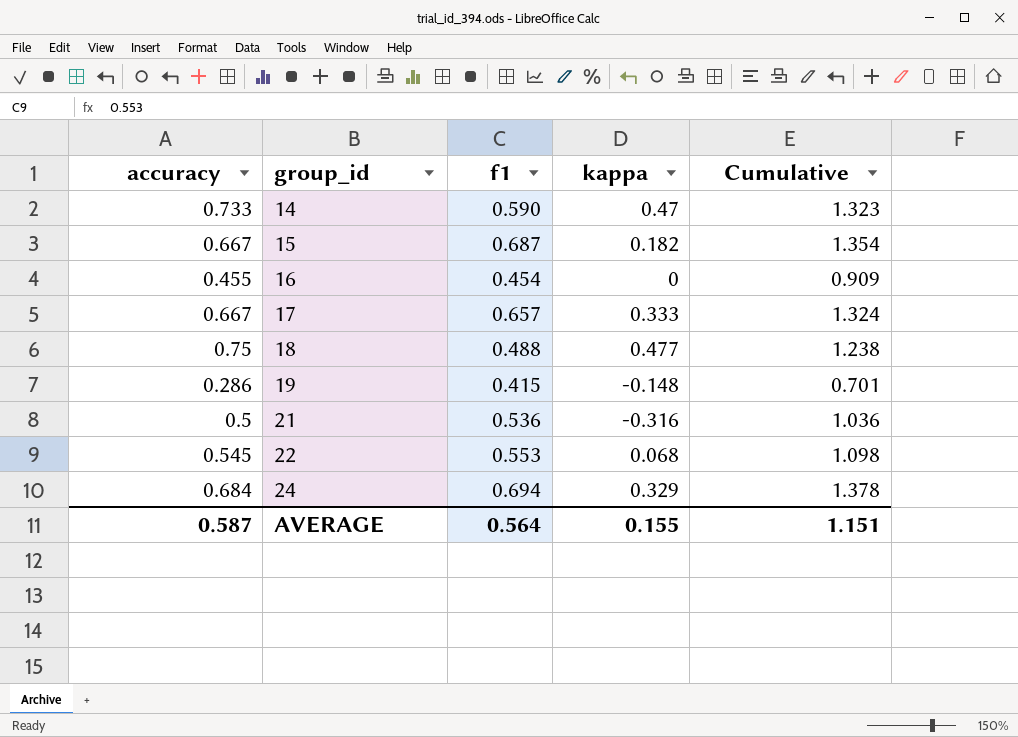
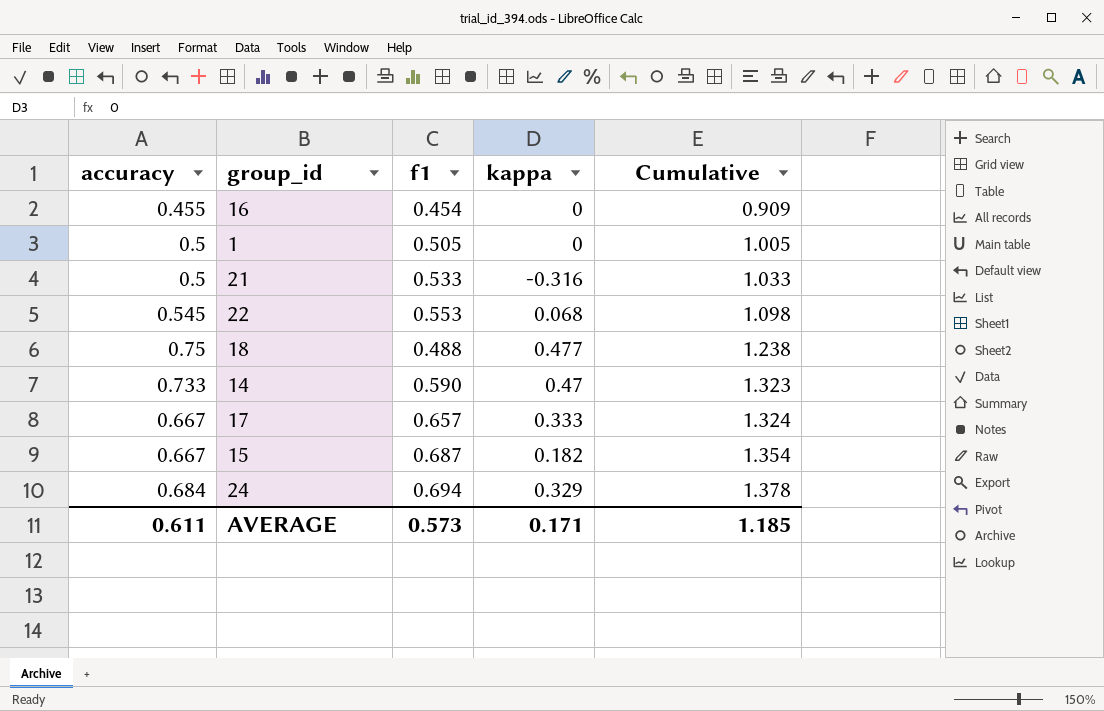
row order: group_id ascending -> Cumulative ascending
row 19: 0.286 | 0.415 | -0.148 | 0.701 -> none
row 1: none -> 0.5 | 0.505 | 0 | 1.005
21 | f1: 0.536 -> 0.533
21 | Cumulative: 1.036 -> 1.033
AVERAGE | accuracy: 0.587 -> 0.611
AVERAGE | f1: 0.564 -> 0.573
AVERAGE | kappa: 0.155 -> 0.171
AVERAGE | Cumulative: 1.151 -> 1.185

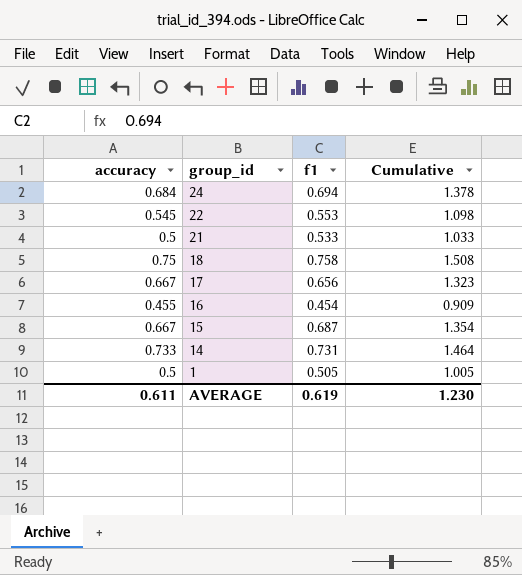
row order: Cumulative ascending -> group_id descending
column kappa | position: 4 -> none
18 | f1: 0.488 -> 0.758
18 | Cumulative: 1.238 -> 1.508
17 | f1: 0.657 -> 0.656
17 | Cumulative: 1.324 -> 1.323
14 | f1: 0.590 -> 0.731
14 | Cumulative: 1.323 -> 1.464
AVERAGE | f1: 0.573 -> 0.619
AVERAGE | Cumulative: 1.185 -> 1.230

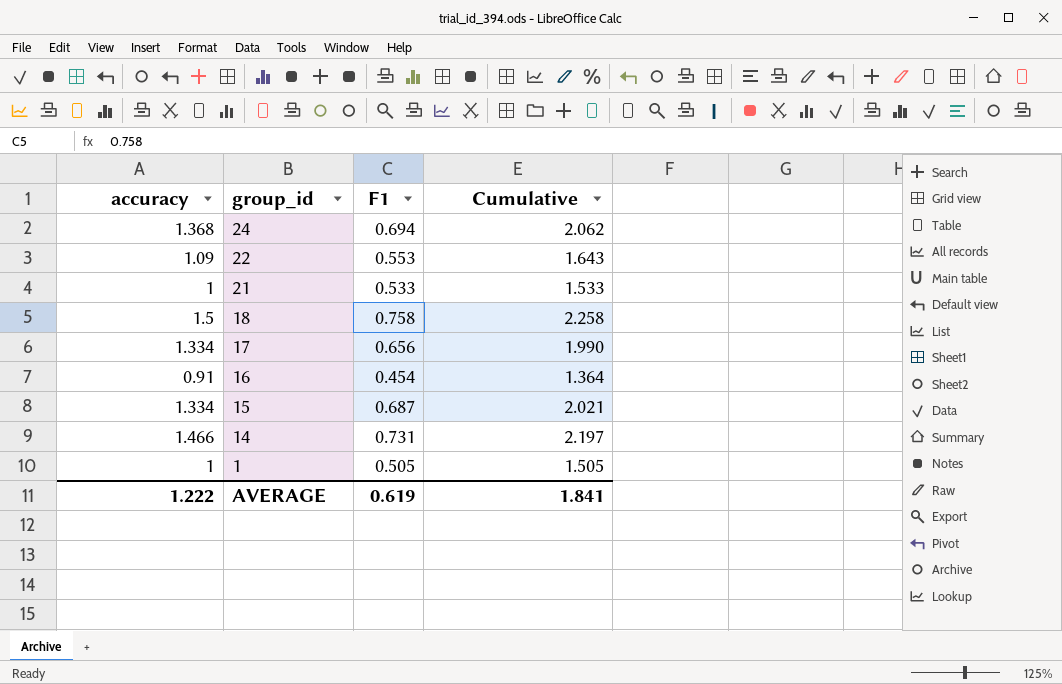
column name: f1 -> F1
24 | accuracy: 0.684 -> 1.368
24 | Cumulative: 1.378 -> 2.062
22 | accuracy: 0.545 -> 1.09
22 | Cumulative: 1.098 -> 1.643
21 | accuracy: 0.5 -> 1
21 | Cumulative: 1.033 -> 1.533
18 | accuracy: 0.75 -> 1.5
18 | Cumulative: 1.508 -> 2.258
17 | accuracy: 0.667 -> 1.334
17 | Cumulative: 1.323 -> 1.990
16 | accuracy: 0.455 -> 0.91
16 | Cumulative: 0.909 -> 1.364
15 | accuracy: 0.667 -> 1.334
15 | Cumulative: 1.354 -> 2.021
14 | accuracy: 0.733 -> 1.466
14 | Cumulative: 1.464 -> 2.197
1 | accuracy: 0.5 -> 1
1 | Cumulative: 1.005 -> 1.505
AVERAGE | accuracy: 0.611 -> 1.222
AVERAGE | Cumulative: 1.230 -> 1.841

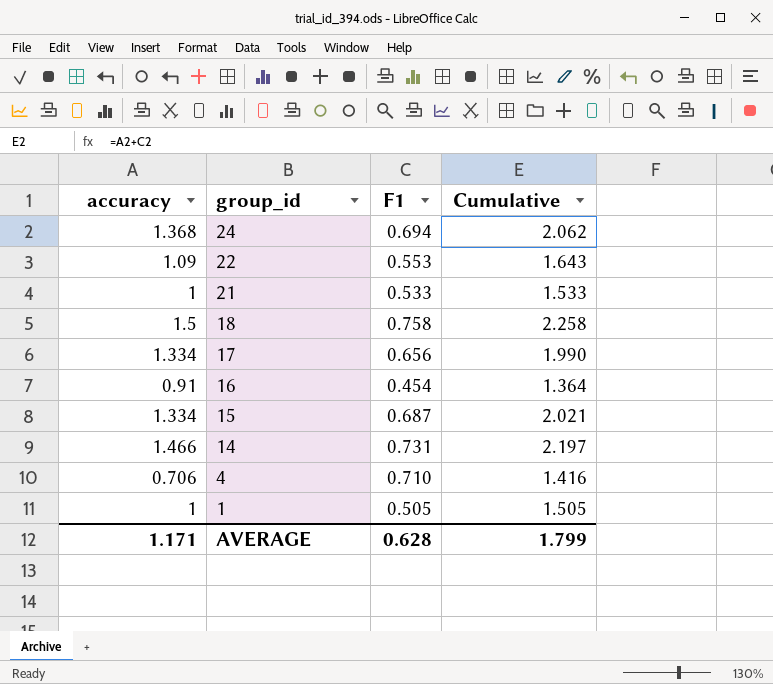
row 4: none -> 0.706 | 0.710 | 1.416
AVERAGE | accuracy: 1.222 -> 1.171
AVERAGE | F1: 0.619 -> 0.628
AVERAGE | Cumulative: 1.841 -> 1.799

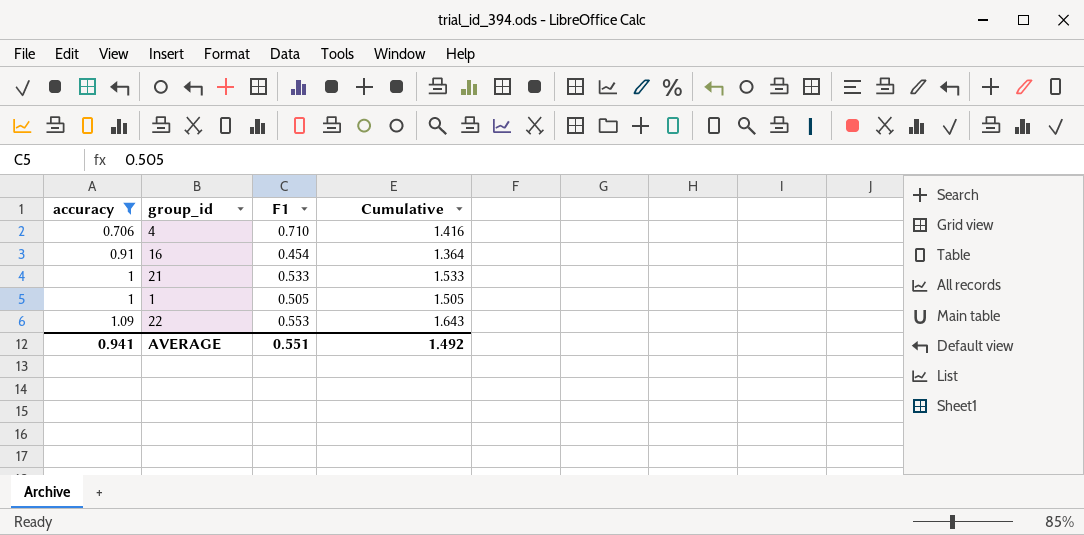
filter: none -> accuracy <= 1.09
row order: group_id descending -> accuracy ascending
AVERAGE | accuracy: 1.171 -> 0.941
AVERAGE | F1: 0.628 -> 0.551
AVERAGE | Cumulative: 1.799 -> 1.492

